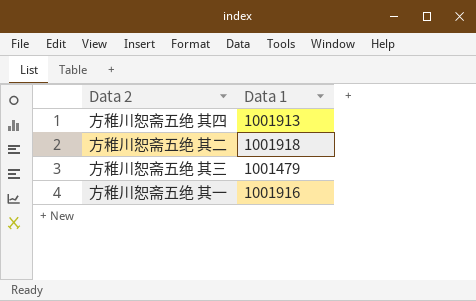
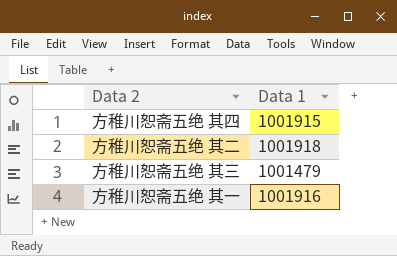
方稚川恕斋五绝 其四 | Data 1: 1001913 -> 1001915

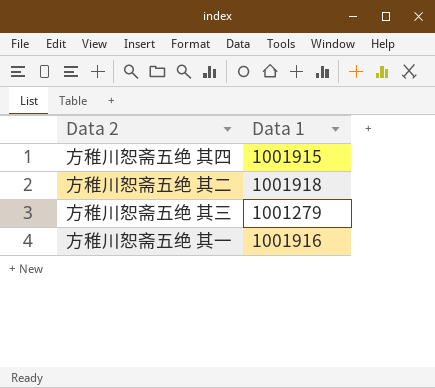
方稚川恕斋五绝 其三 | Data 1: 1001479 -> 1001279

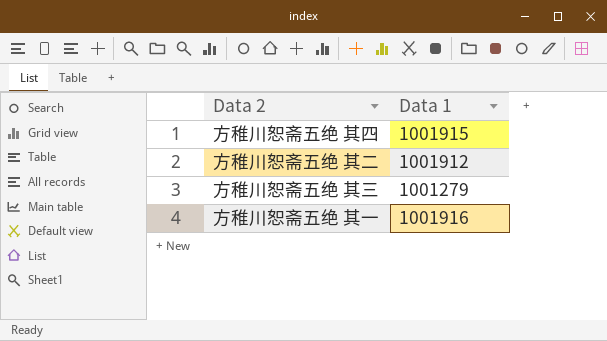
方稚川恕斋五绝 其二 | Data 1: 1001918 -> 1001912

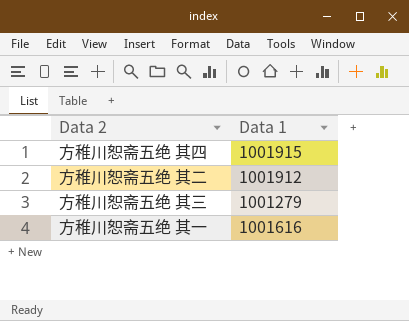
方稚川恕斋五绝 其一 | Data 1: 1001916 -> 1001616

